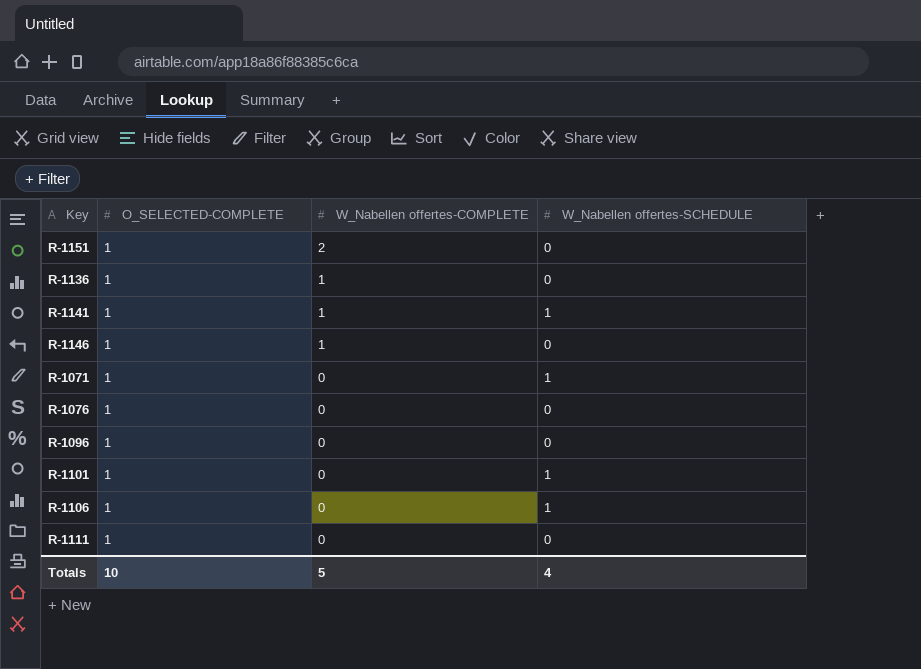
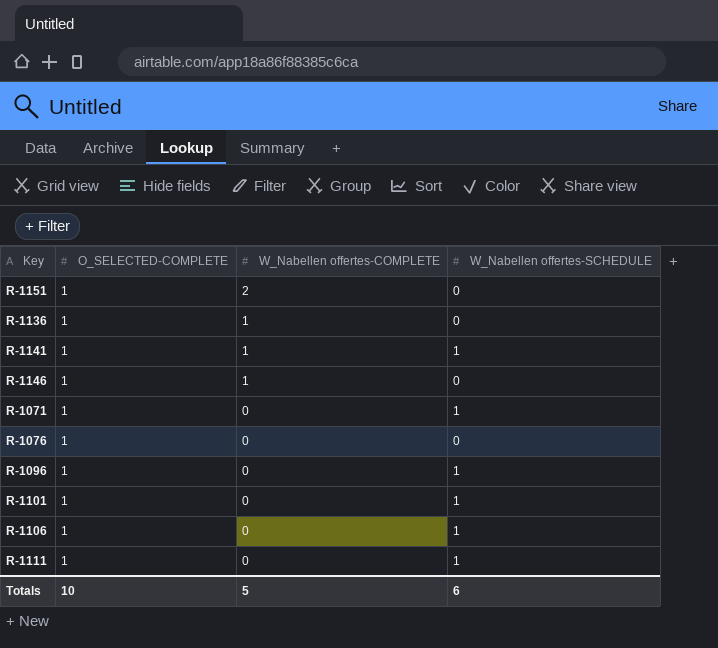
R-1096 | W_Nabellen offertes-SCHEDULE: 0 -> 1
R-1111 | W_Nabellen offertes-SCHEDULE: 0 -> 1
Totals | W_Nabellen offertes-SCHEDULE: 4 -> 6

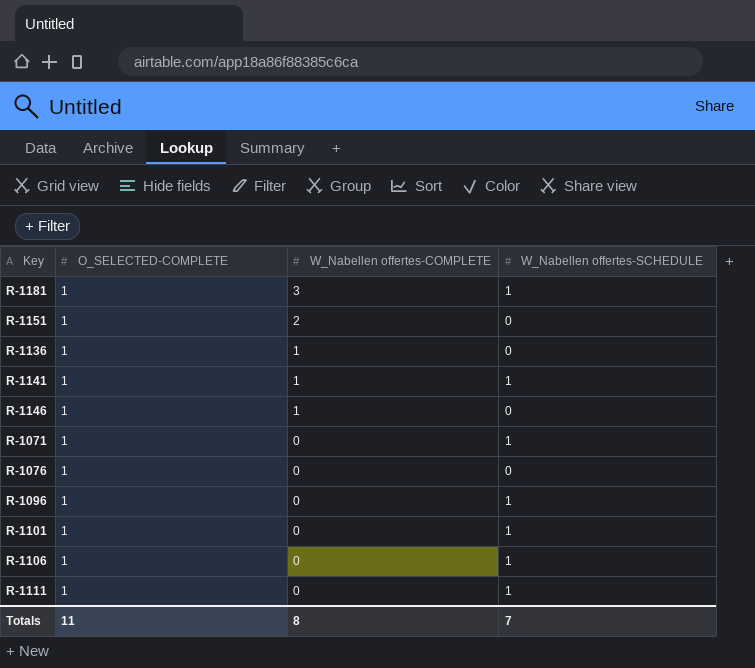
row R-1181: none -> 1 | 3 | 1
Totals | O_SELECTED-COMPLETE: 10 -> 11
Totals | W_Nabellen offertes-COMPLETE: 5 -> 8
Totals | W_Nabellen offertes-SCHEDULE: 6 -> 7

